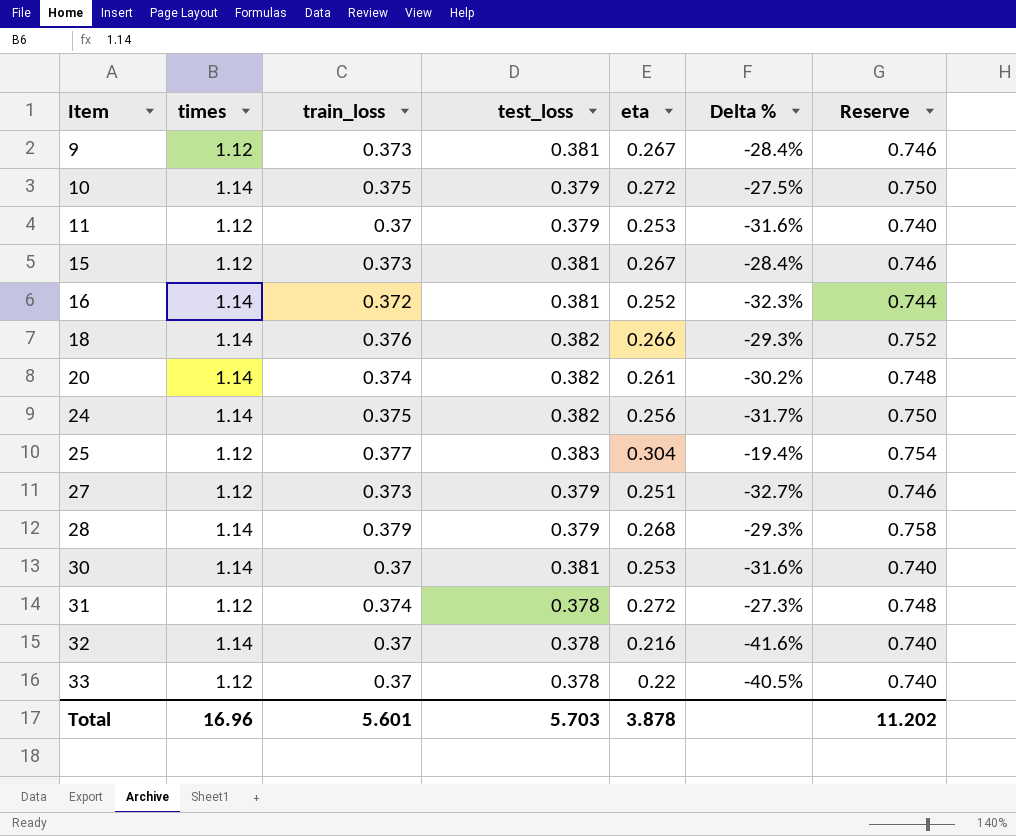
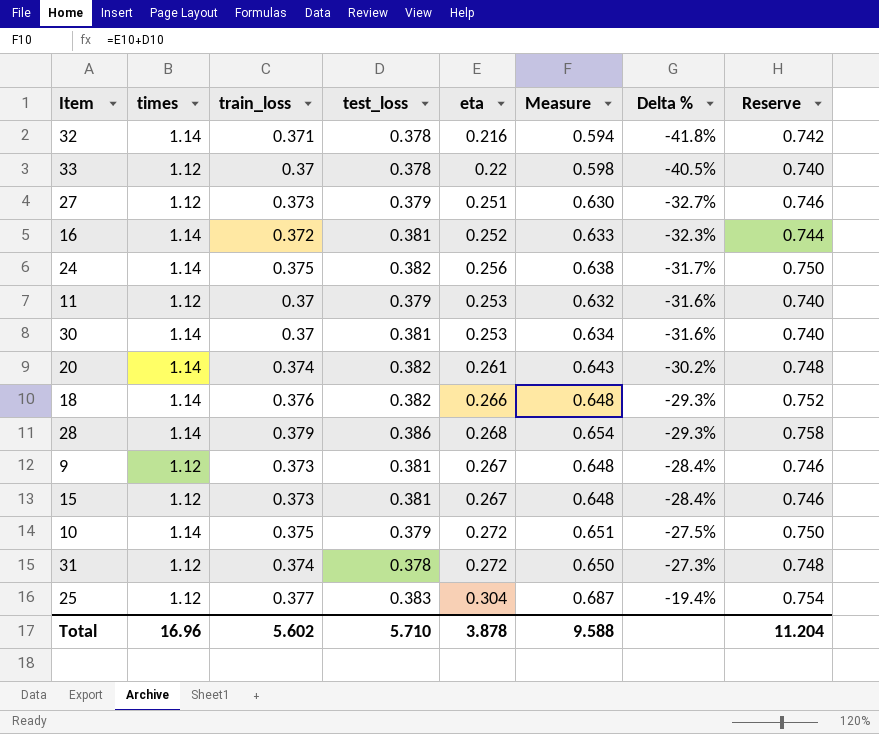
row order: Item ascending -> Delta % ascending
column Measure | formula: none -> [test_loss] + [eta]
32 | train_loss: 0.37 -> 0.371
32 | Delta %: -41.6% -> -41.8%
32 | Reserve: 0.740 -> 0.742
28 | test_loss: 0.379 -> 0.386
Total | train_loss: 5.601 -> 5.602
Total | test_loss: 5.703 -> 5.710
Total | Reserve: 11.202 -> 11.204

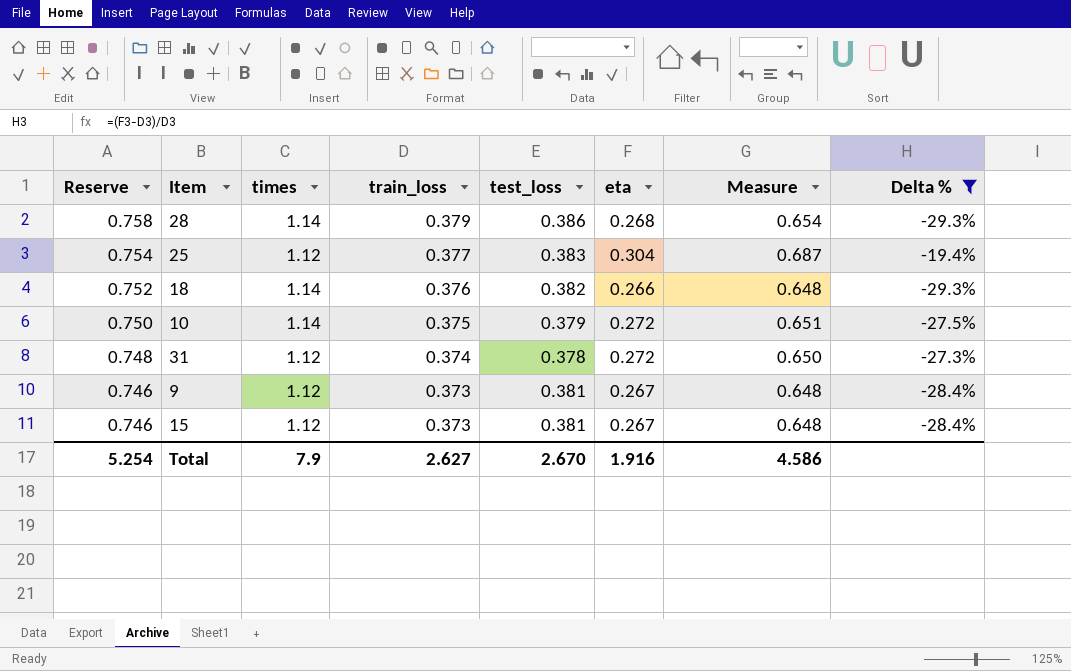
filter: none -> Delta % >= -29.3%
row order: Delta % ascending -> Reserve descending
column Reserve | position: 8 -> 1
Total | Reserve: 11.204 -> 5.254
Total | times: 16.96 -> 7.9
Total | train_loss: 5.602 -> 2.627
Total | test_loss: 5.710 -> 2.670
Total | eta: 3.878 -> 1.916
Total | Measure: 9.588 -> 4.586

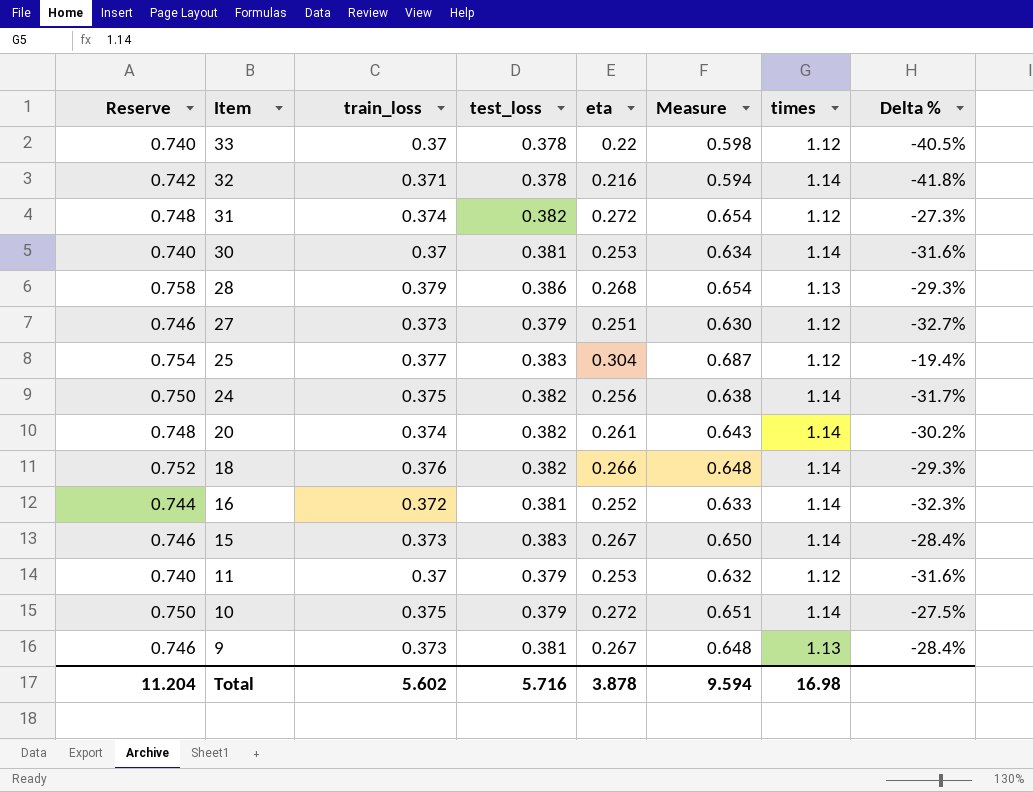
filter: Delta % >= -29.3% -> none
row order: Reserve descending -> Item descending
column times | position: 3 -> 7
31 | test_loss: 0.378 -> 0.382
31 | Measure: 0.650 -> 0.654
28 | times: 1.14 -> 1.13
15 | test_loss: 0.381 -> 0.383
15 | Measure: 0.648 -> 0.650
15 | times: 1.12 -> 1.14
9 | times: 1.12 -> 1.13
Total | Reserve: 5.254 -> 11.204
Total | train_loss: 2.627 -> 5.602
Total | test_loss: 2.670 -> 5.716
Total | eta: 1.916 -> 3.878
Total | Measure: 4.586 -> 9.594
Total | times: 7.9 -> 16.98

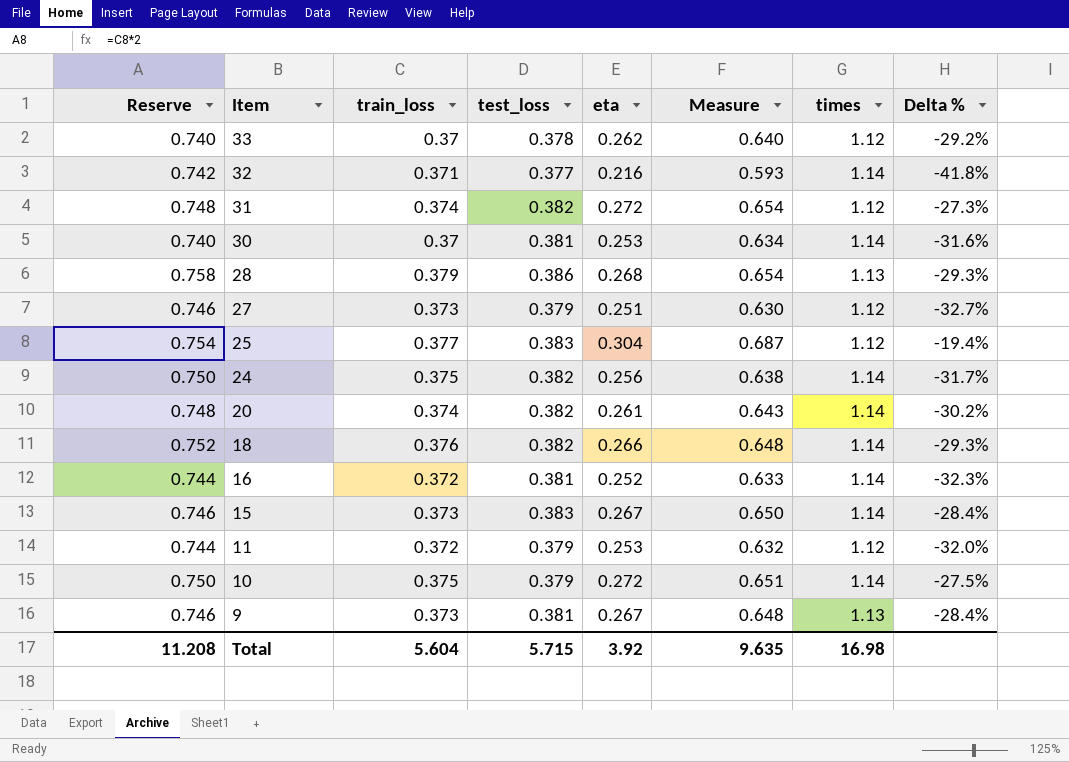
33 | eta: 0.22 -> 0.262
33 | Measure: 0.598 -> 0.640
33 | Delta %: -40.5% -> -29.2%
32 | test_loss: 0.378 -> 0.377
32 | Measure: 0.594 -> 0.593
11 | Reserve: 0.740 -> 0.744
11 | train_loss: 0.37 -> 0.372
11 | Delta %: -31.6% -> -32.0%
Total | Reserve: 11.204 -> 11.208
Total | train_loss: 5.602 -> 5.604
Total | test_loss: 5.716 -> 5.715
Total | eta: 3.878 -> 3.92
Total | Measure: 9.594 -> 9.635

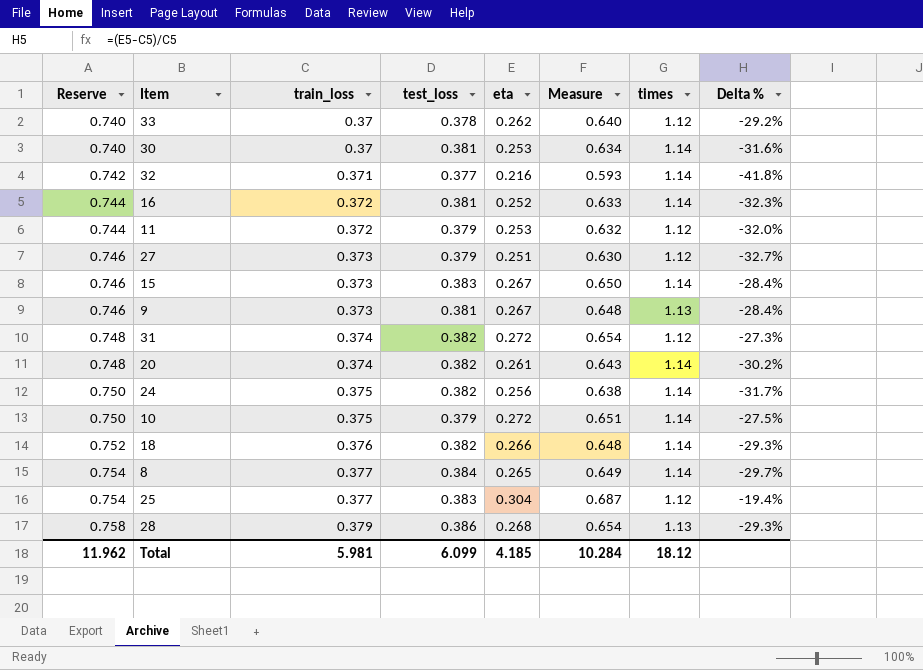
row order: Item descending -> Reserve ascending
row 8: none -> 0.754 | 0.377 | 0.384 | 0.265 | 0.649 | 1.14 | -29.7%
Total | Reserve: 11.208 -> 11.962
Total | train_loss: 5.604 -> 5.981
Total | test_loss: 5.715 -> 6.099
Total | eta: 3.92 -> 4.185
Total | Measure: 9.635 -> 10.284
Total | times: 16.98 -> 18.12

